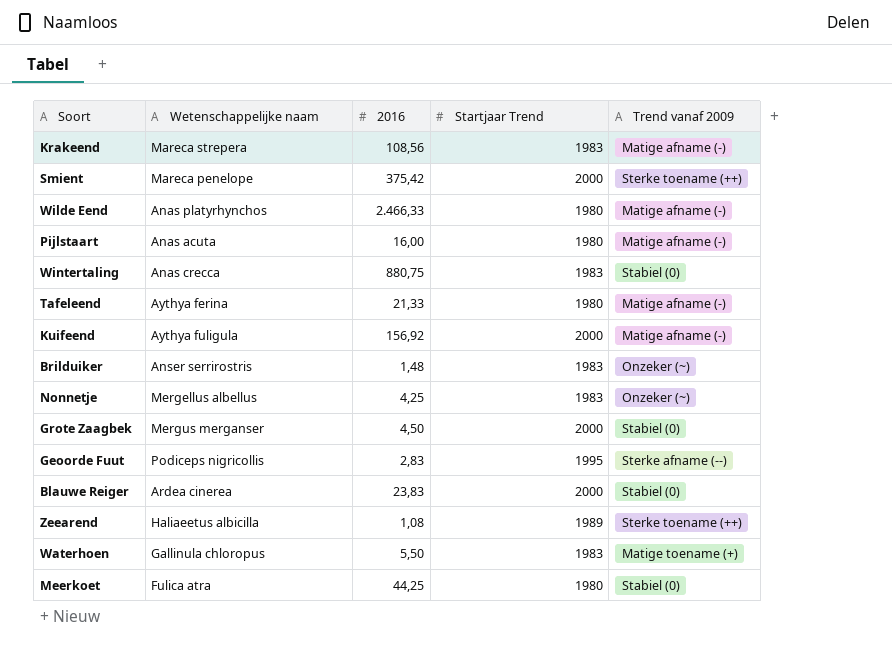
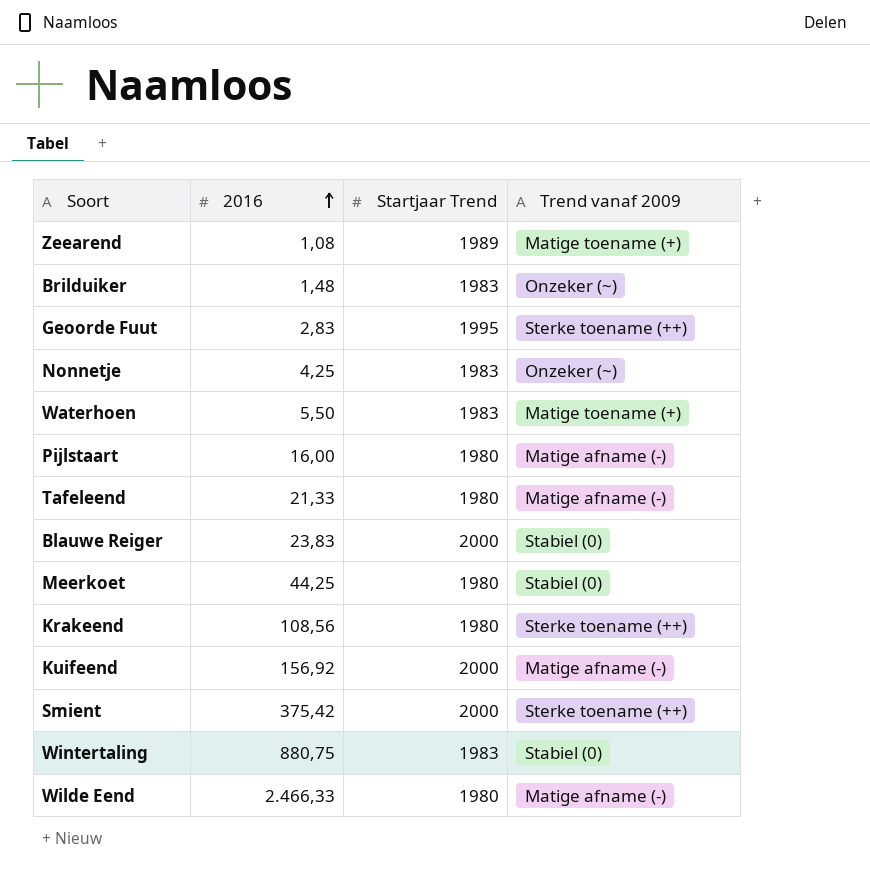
row order: none -> 2016 ascending
column Wetenschappelijke naam | position: 2 -> none
row Grote Zaagbek: Mergus merganser | 4,50 | 2000 | Stabiel (0) -> none
Zeearend | Trend vanaf 2009: Sterke toename (++) -> Matige toename (+)
Geoorde Fuut | Trend vanaf 2009: Sterke afname (--) -> Sterke toename (++)
Krakeend | Startjaar Trend: 1983 -> 1980
Krakeend | Trend vanaf 2009: Matige afname (-) -> Sterke toename (++)

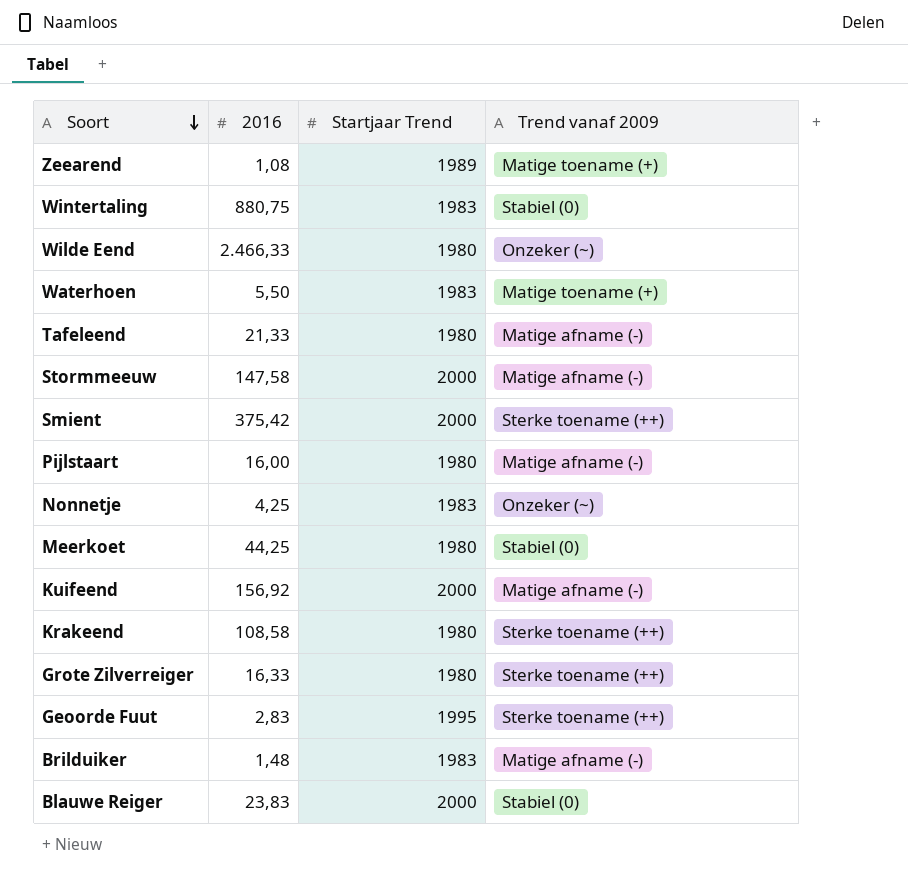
row order: 2016 ascending -> Soort descending
Wilde Eend | Trend vanaf 2009: Matige afname (-) -> Onzeker (~)
row Stormmeeuw: none -> 147,58 | 2000 | Matige afname (-)
Krakeend | 2016: 108,56 -> 108,58
row Grote Zilverreiger: none -> 16,33 | 1980 | Sterke toename (++)
Brilduiker | Trend vanaf 2009: Onzeker (~) -> Matige afname (-)

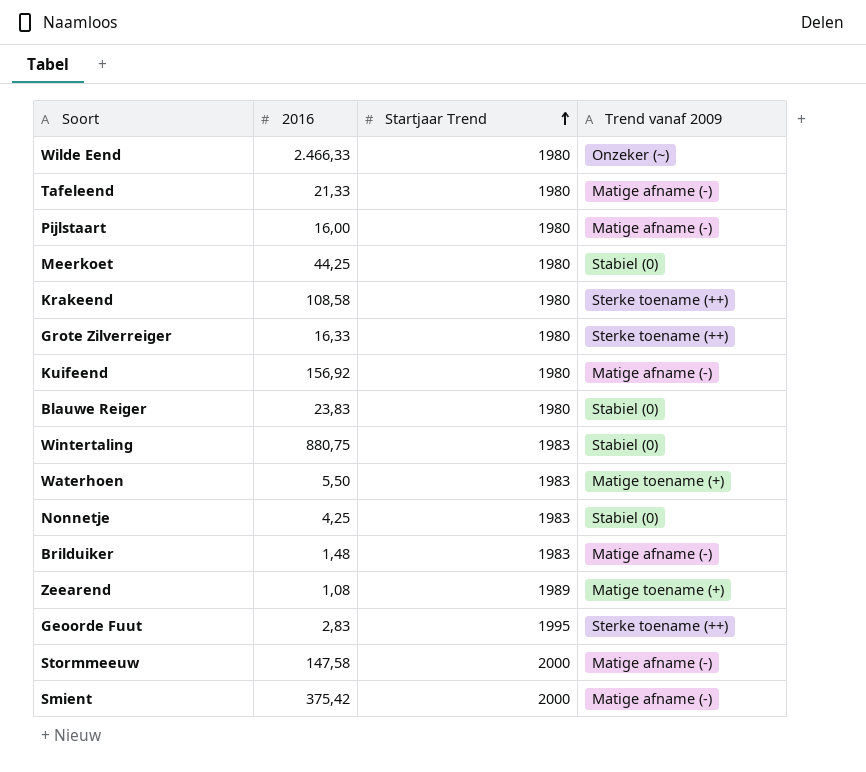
row order: Soort descending -> Startjaar Trend ascending
Kuifeend | Startjaar Trend: 2000 -> 1980
Blauwe Reiger | Startjaar Trend: 2000 -> 1980
Nonnetje | Trend vanaf 2009: Onzeker (~) -> Stabiel (0)
Smient | Trend vanaf 2009: Sterke toename (++) -> Matige afname (-)

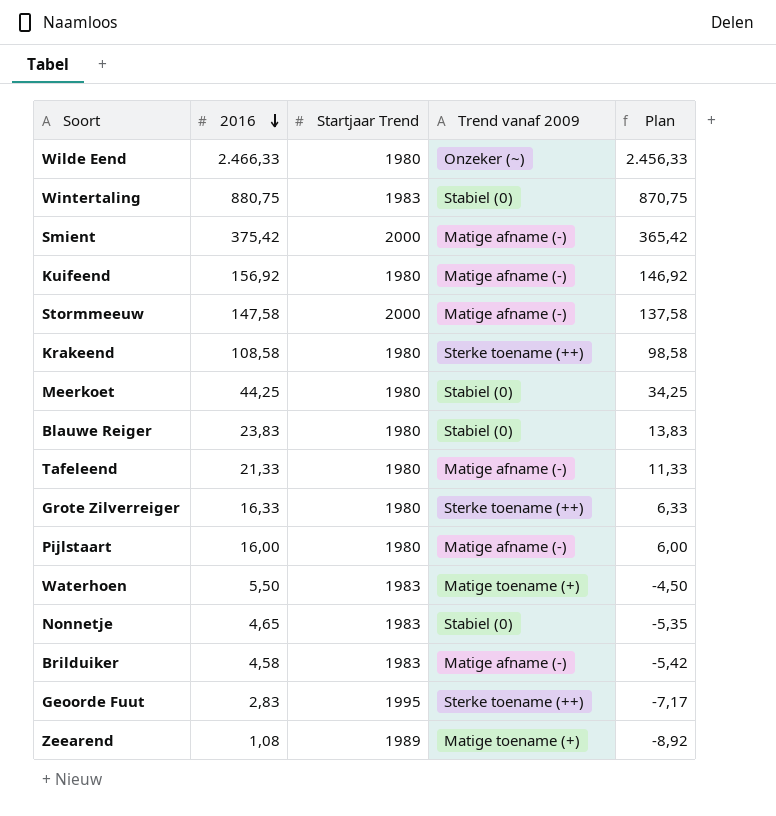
row order: Startjaar Trend ascending -> 2016 descending
column Plan | formula: none -> [2016] - 10
Nonnetje | 2016: 4,25 -> 4,65
Brilduiker | 2016: 1,48 -> 4,58

